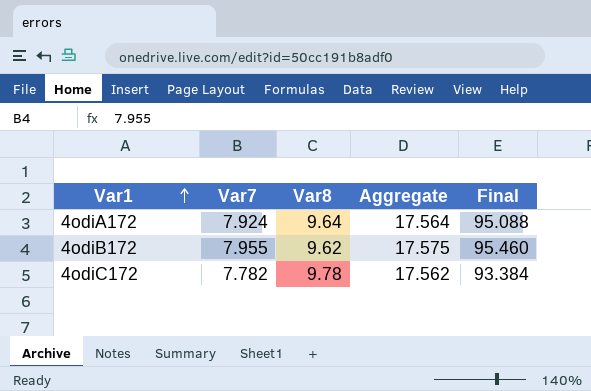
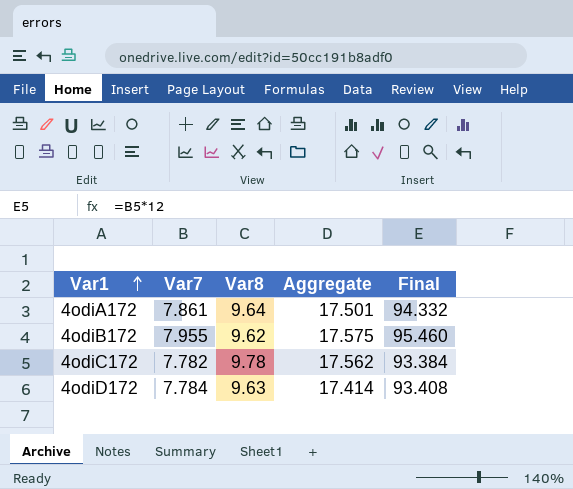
4odiA172 | Var7: 7.924 -> 7.861
4odiA172 | Aggregate: 17.564 -> 17.501
4odiA172 | Final: 95.088 -> 94.332
row 4odiD172: none -> 7.784 | 9.63 | 17.414 | 93.408

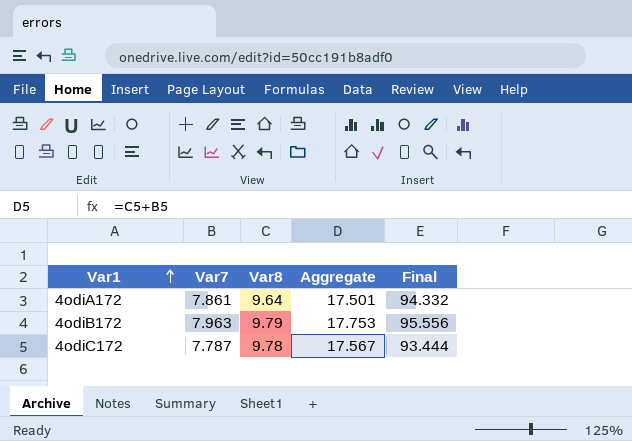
row 4odiD172: 7.784 | 9.63 | 17.414 | 93.408 -> none
4odiB172 | Var7: 7.955 -> 7.963
4odiB172 | Var8: 9.62 -> 9.79
4odiB172 | Aggregate: 17.575 -> 17.753
4odiB172 | Final: 95.460 -> 95.556
4odiC172 | Var7: 7.782 -> 7.787
4odiC172 | Aggregate: 17.562 -> 17.567
4odiC172 | Final: 93.384 -> 93.444

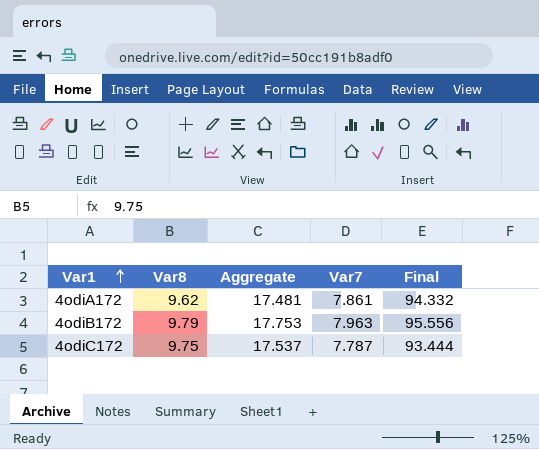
column Var7 | position: 2 -> 4
4odiA172 | Var8: 9.64 -> 9.62
4odiA172 | Aggregate: 17.501 -> 17.481
4odiC172 | Var8: 9.78 -> 9.75
4odiC172 | Aggregate: 17.567 -> 17.537

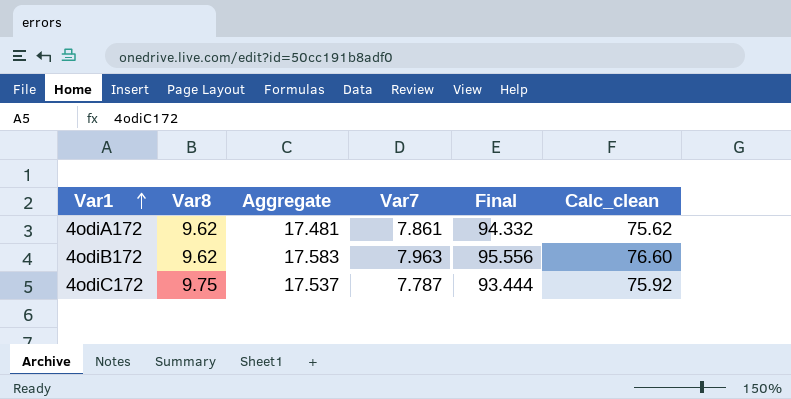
column Calc_clean | formula: none -> [Var8] * [Var7]
4odiB172 | Var8: 9.79 -> 9.62
4odiB172 | Aggregate: 17.753 -> 17.583

